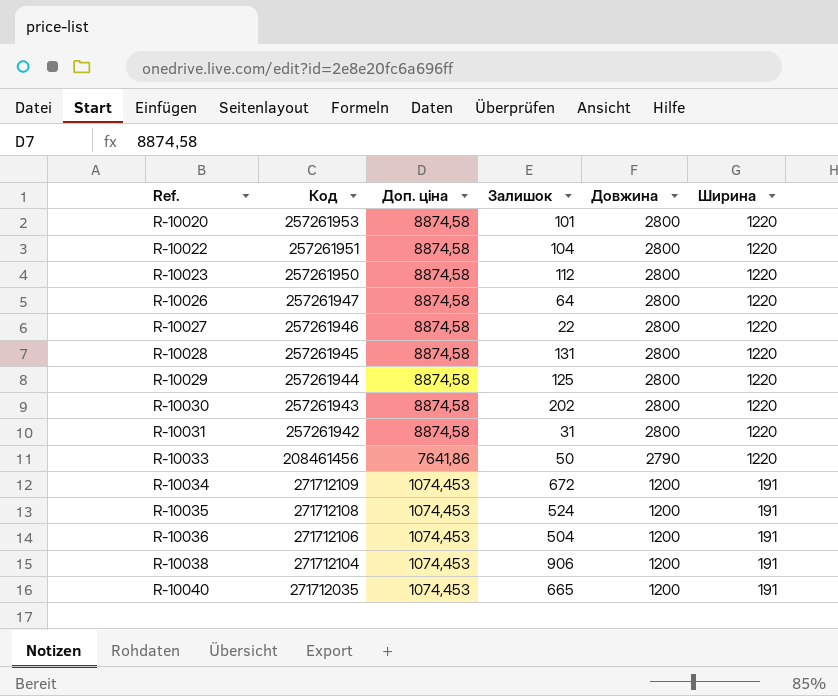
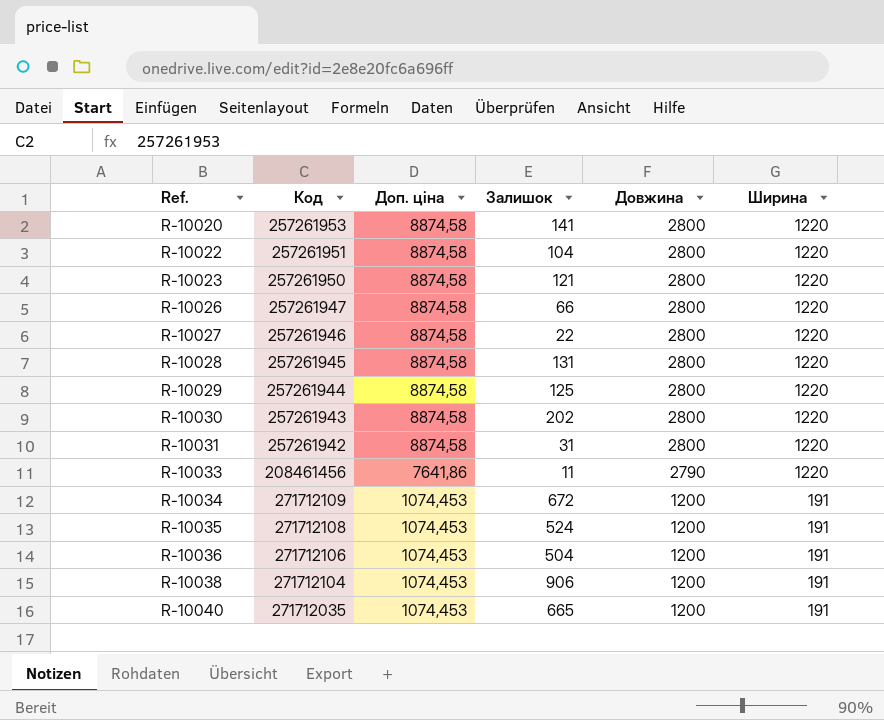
R-10020 | Залишок: 101 -> 141
R-10023 | Залишок: 112 -> 121
R-10026 | Залишок: 64 -> 66
R-10033 | Залишок: 50 -> 11

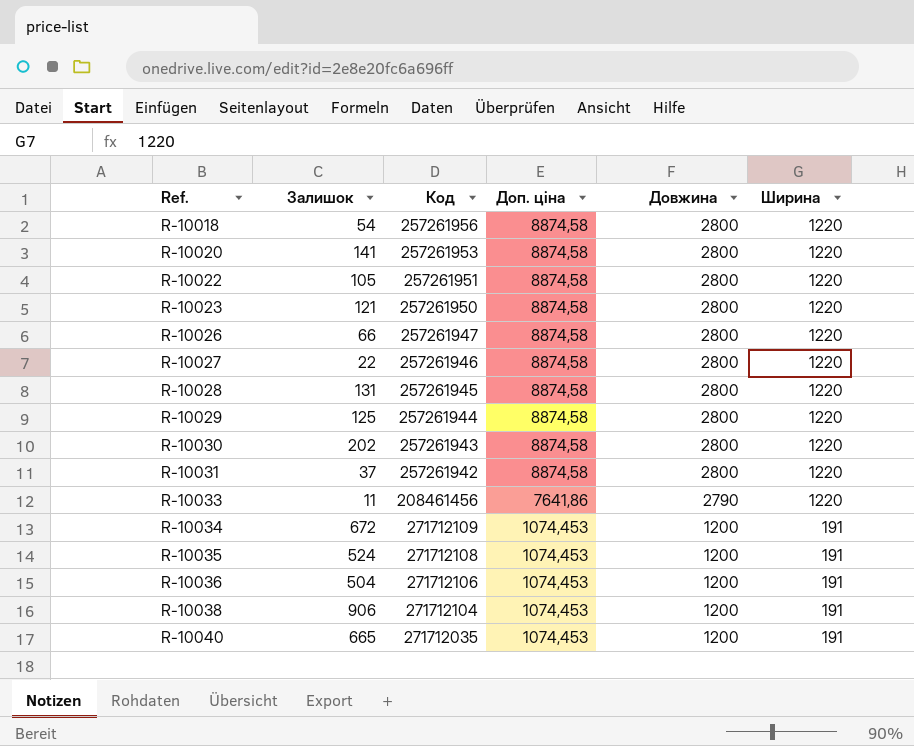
column Залишок | position: 4 -> 2
row R-10018: none -> 54 | 257261956 | 8874,58 | 2800 | 1220
R-10022 | Залишок: 104 -> 105
R-10031 | Залишок: 31 -> 37

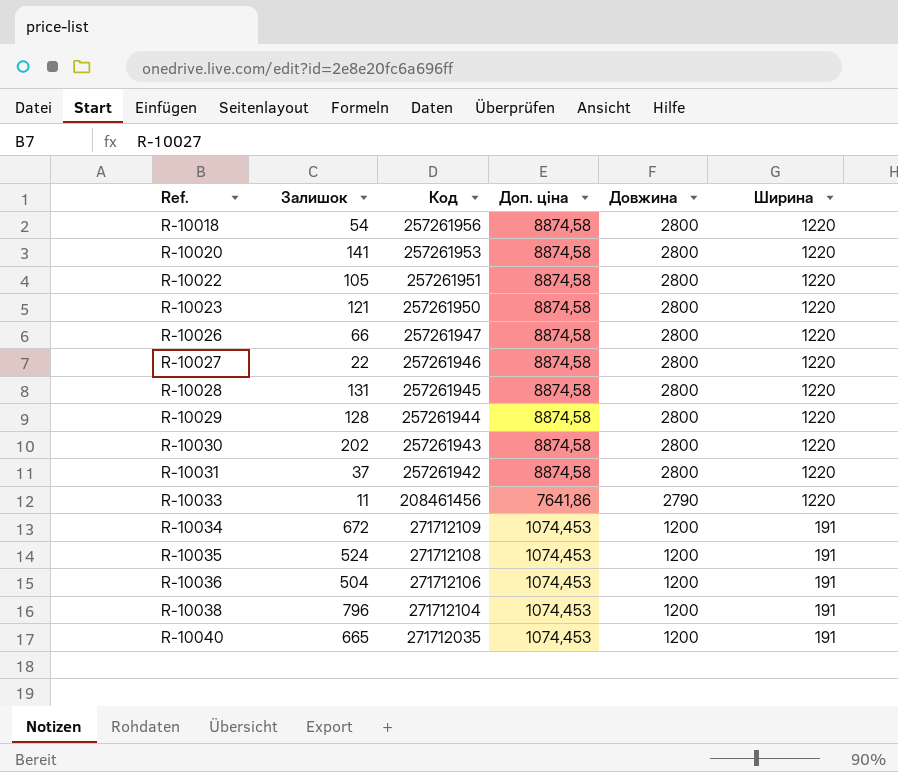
R-10029 | Залишок: 125 -> 128
R-10038 | Залишок: 906 -> 796

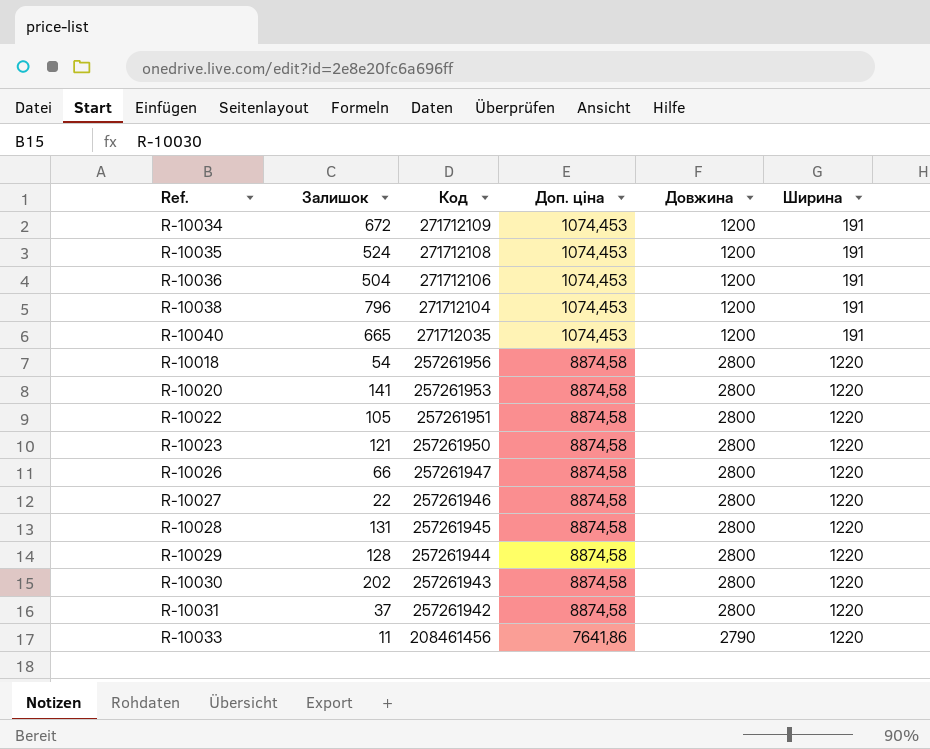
row order: Ref. ascending -> Код descending

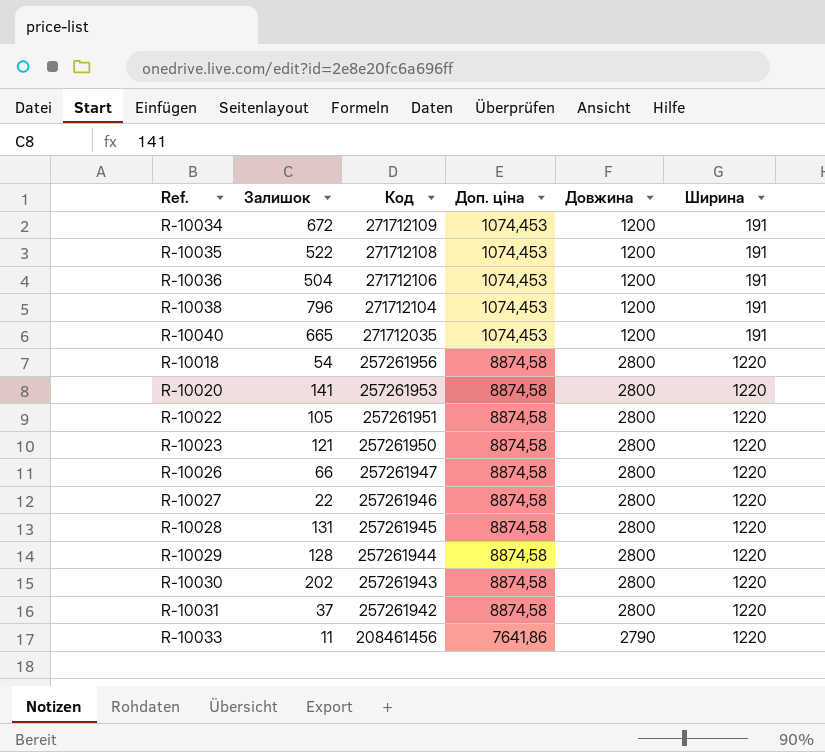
R-10035 | Залишок: 524 -> 522

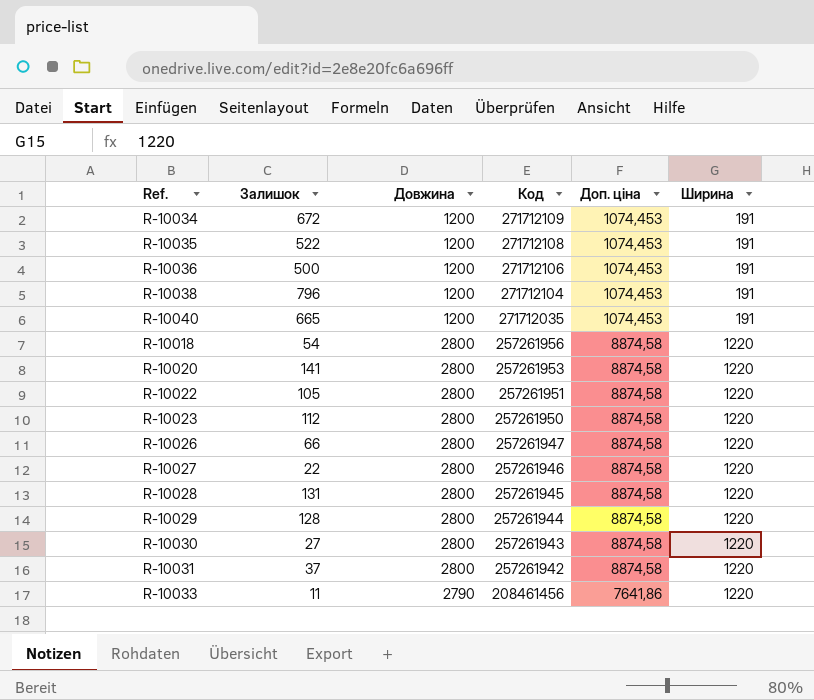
column Довжина | position: 5 -> 3
R-10036 | Залишок: 504 -> 500
R-10023 | Залишок: 121 -> 112
R-10030 | Залишок: 202 -> 27

